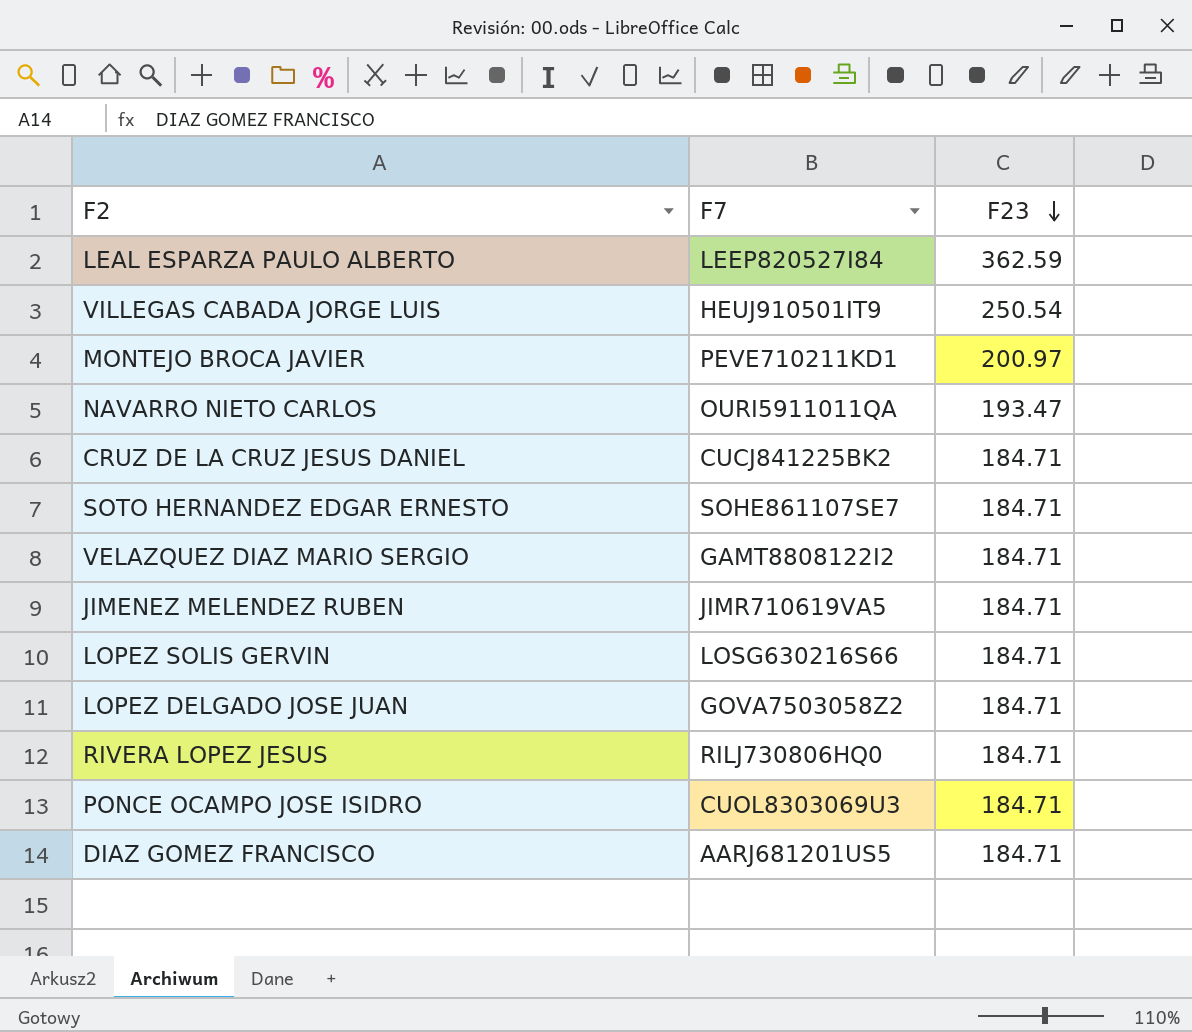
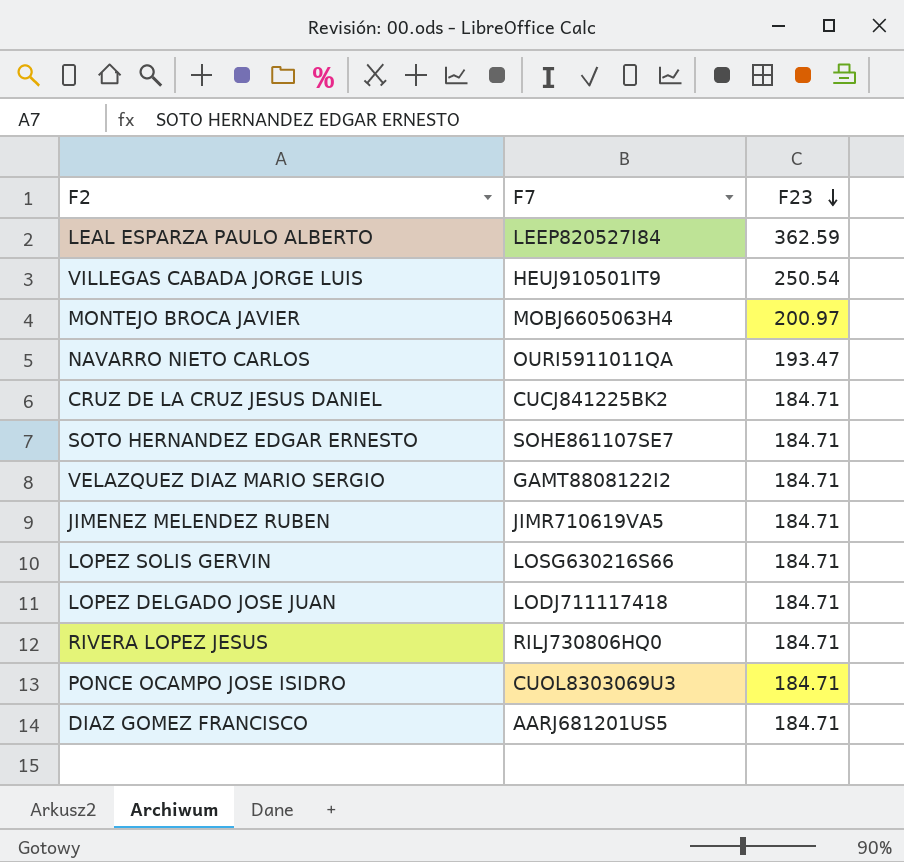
MONTEJO BROCA JAVIER | F7: PEVE710211KD1 -> MOBJ6605063H4
LOPEZ DELGADO JOSE JUAN | F7: GOVA7503058Z2 -> LODJ711117418

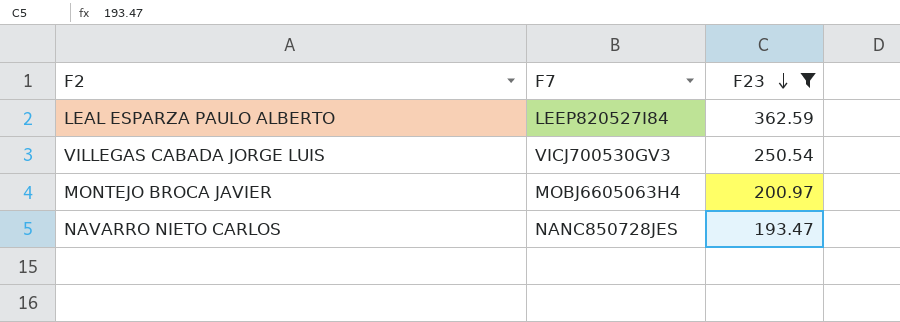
filter: none -> F23 != 184.71
VILLEGAS CABADA JORGE LUIS | F7: HEUJ910501IT9 -> VICJ700530GV3
NAVARRO NIETO CARLOS | F7: OURI5911011QA -> NANC850728JES

